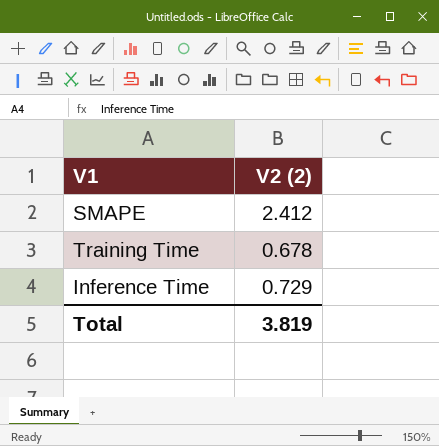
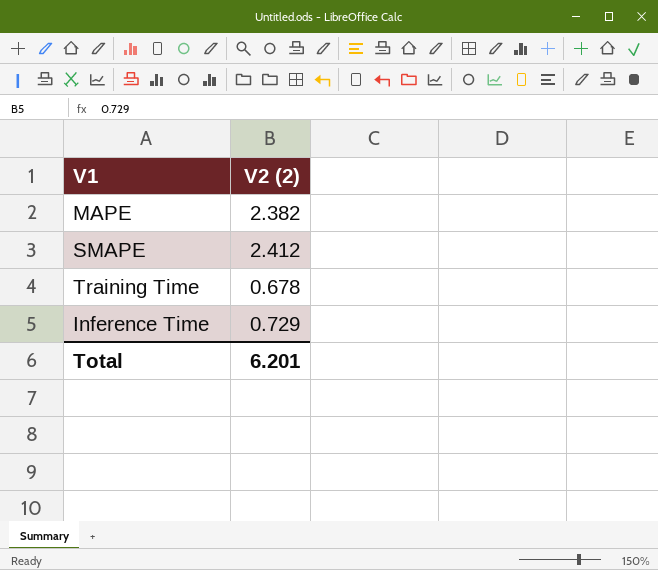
row MAPE: none -> 2.382
Total | V2 (2): 3.819 -> 6.201

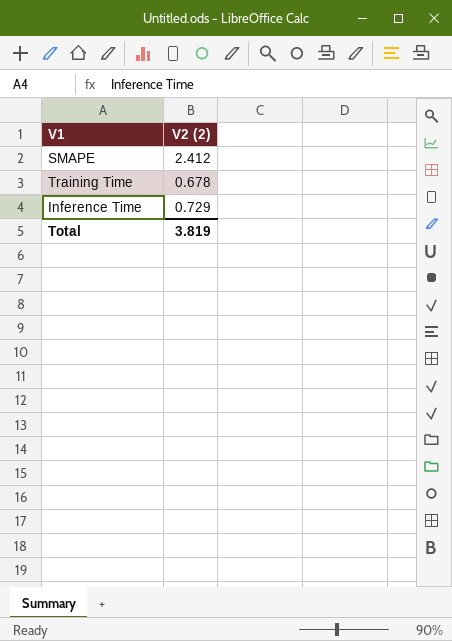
row MAPE: 2.382 -> none
Total | V2 (2): 6.201 -> 3.819

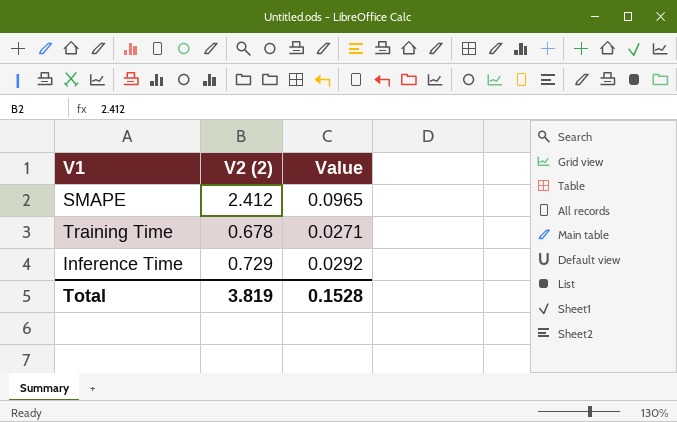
column Value | formula: none -> [V2 (2)] * 0.04

